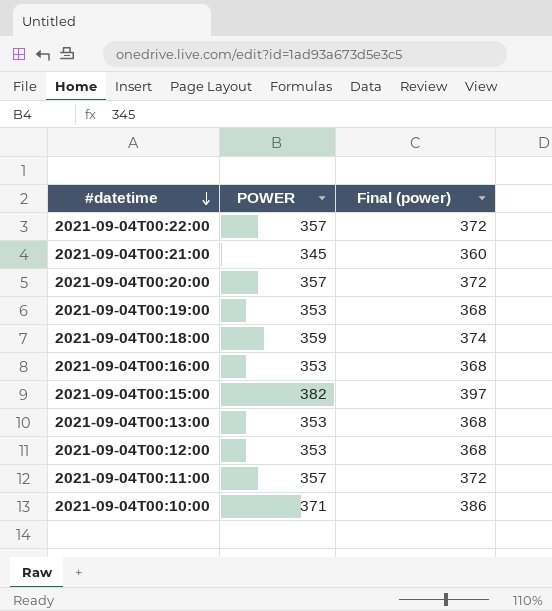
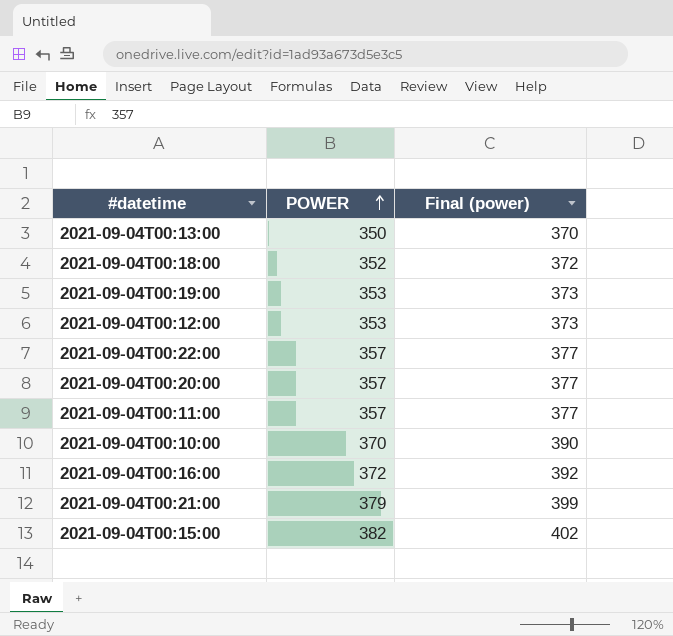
row order: #datetime descending -> POWER ascending
column Final (power) | formula: [POWER] + 15 -> [POWER] + 20
2021-09-04T00:13:00 | POWER: 353 -> 350
2021-09-04T00:18:00 | POWER: 359 -> 352
2021-09-04T00:10:00 | POWER: 371 -> 370
2021-09-04T00:16:00 | POWER: 353 -> 372
2021-09-04T00:21:00 | POWER: 345 -> 379

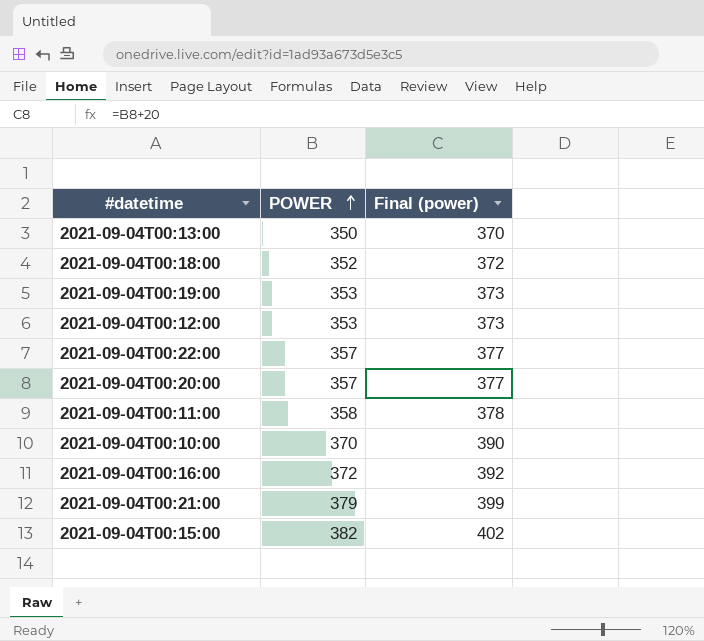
2021-09-04T00:11:00 | POWER: 357 -> 358
2021-09-04T00:11:00 | Final (power): 377 -> 378

